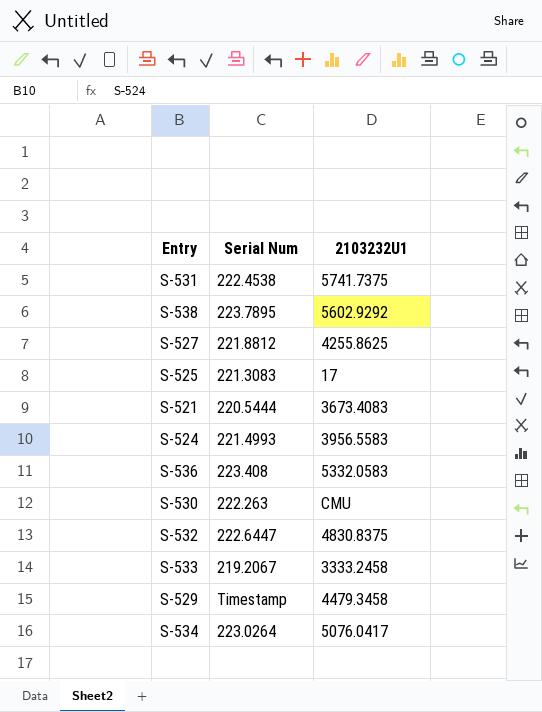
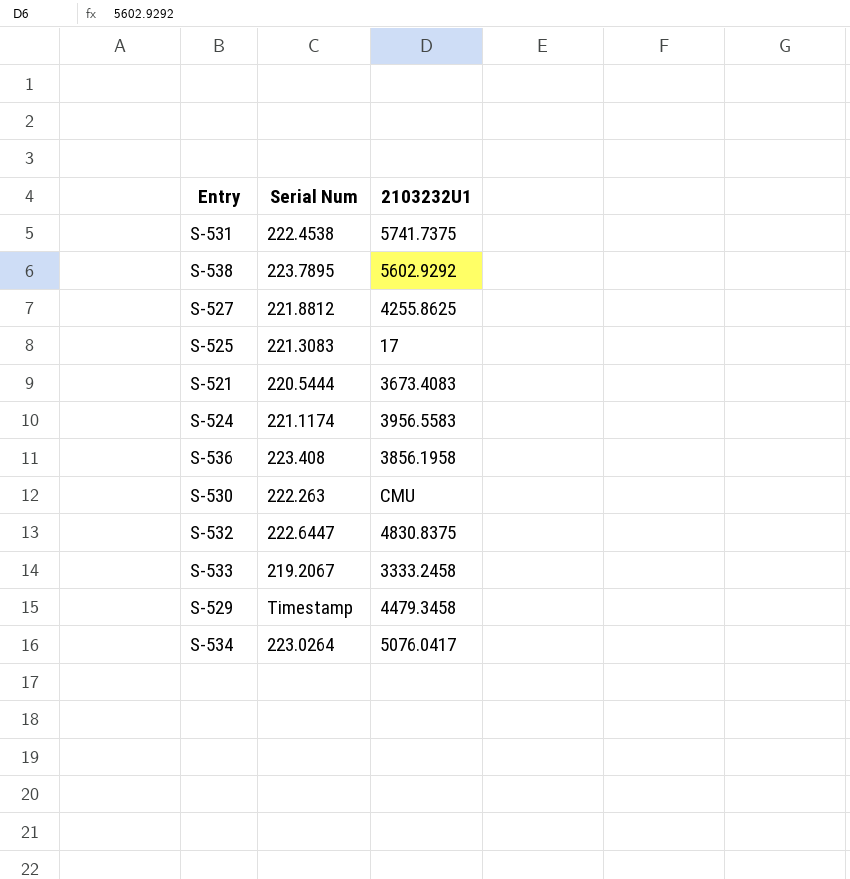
S-524 | Serial Num: 221.4993 -> 221.1174
S-536 | 2103232U1: 5332.0583 -> 3856.1958

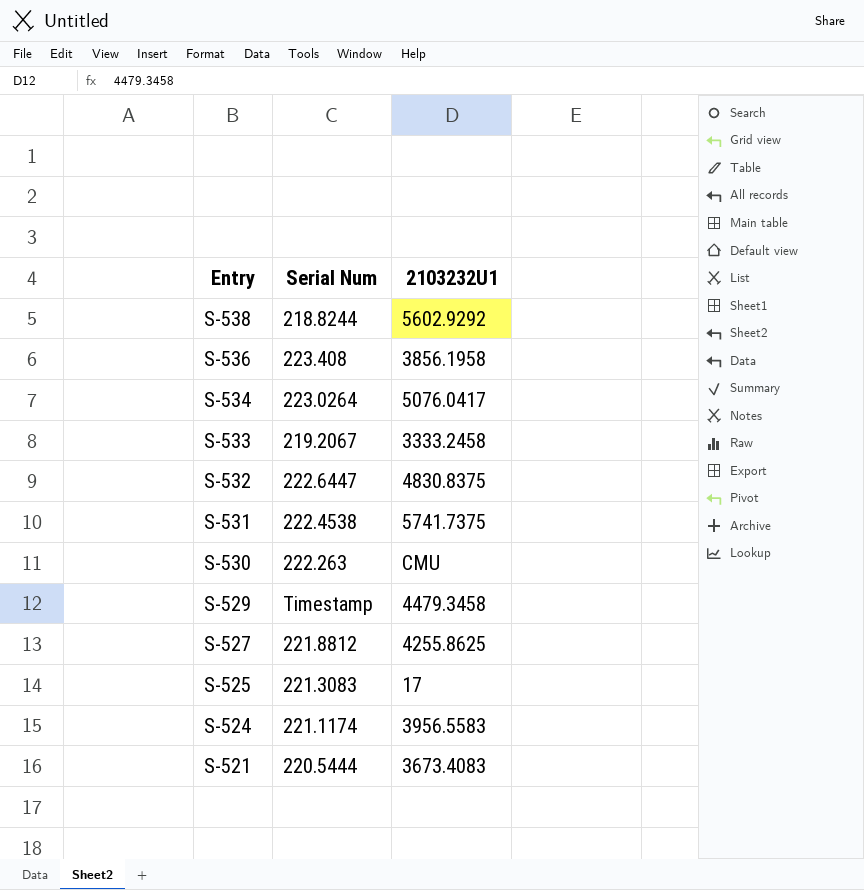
row order: none -> Entry descending
S-538 | Serial Num: 223.7895 -> 218.8244

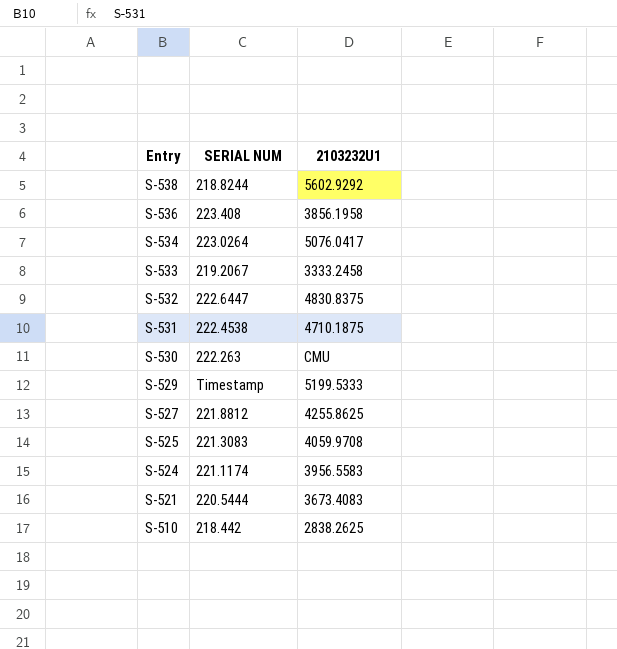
column name: Serial Num -> SERIAL NUM
S-531 | 2103232U1: 5741.7375 -> 4710.1875
S-529 | 2103232U1: 4479.3458 -> 5199.5333
S-525 | 2103232U1: 17 -> 4059.9708
row S-510: none -> 218.442 | 2838.2625

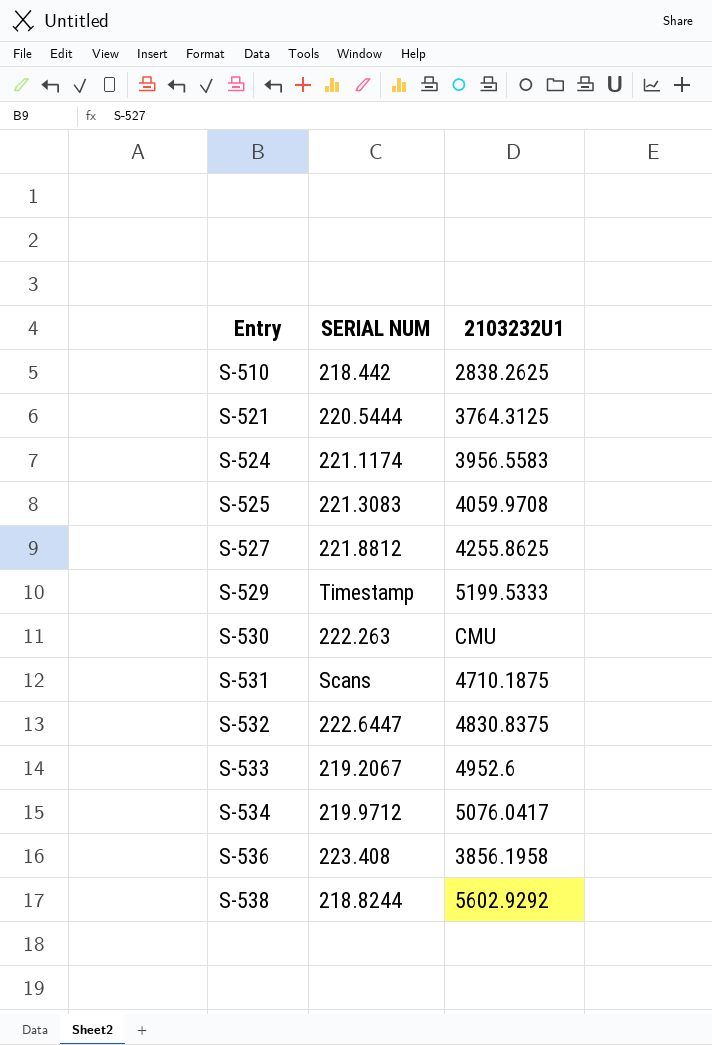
row order: Entry descending -> Entry ascending
S-521 | 2103232U1: 3673.4083 -> 3764.3125
S-531 | SERIAL NUM: 222.4538 -> Scans
S-533 | 2103232U1: 3333.2458 -> 4952.6
S-534 | SERIAL NUM: 223.0264 -> 219.9712

